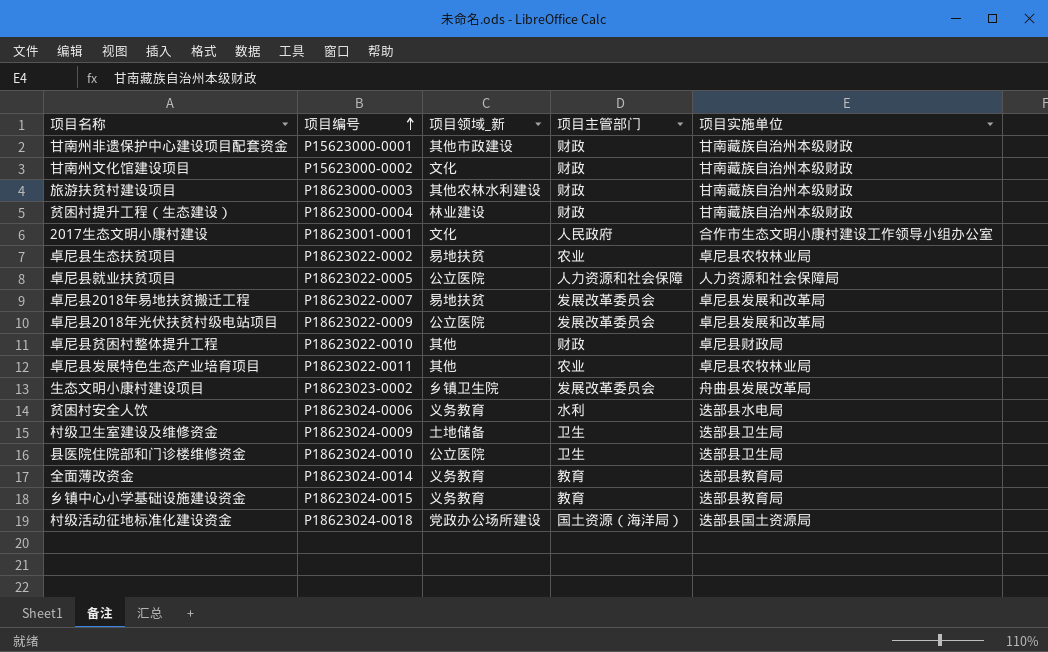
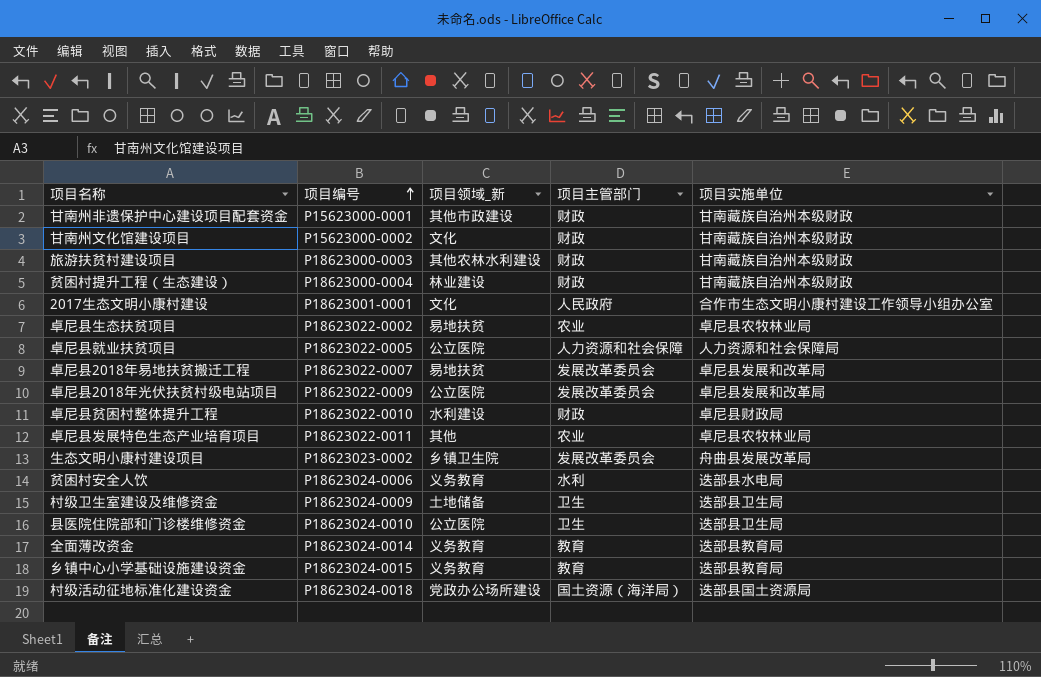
卓尼县贫困村整体提升工程 | 项目领域_新: 其他 -> 水利建设

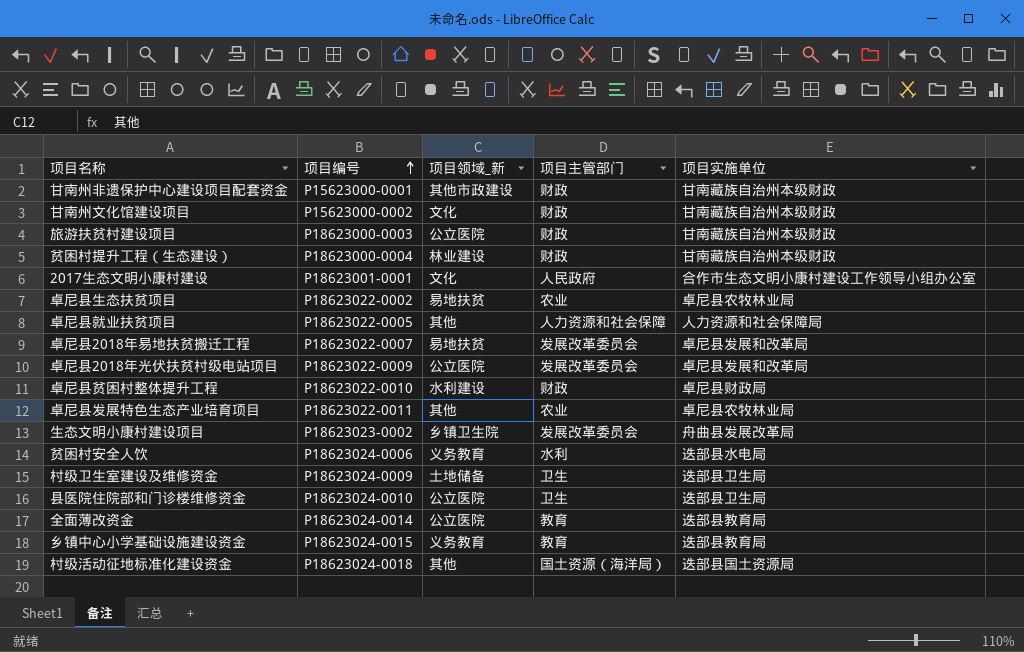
旅游扶贫村建设项目 | 项目领域_新: 其他农林水利建设 -> 公立医院
卓尼县就业扶贫项目 | 项目领域_新: 公立医院 -> 其他
全面薄改资金 | 项目领域_新: 义务教育 -> 公立医院
村级活动征地标准化建设资金 | 项目领域_新: 党政办公场所建设 -> 其他

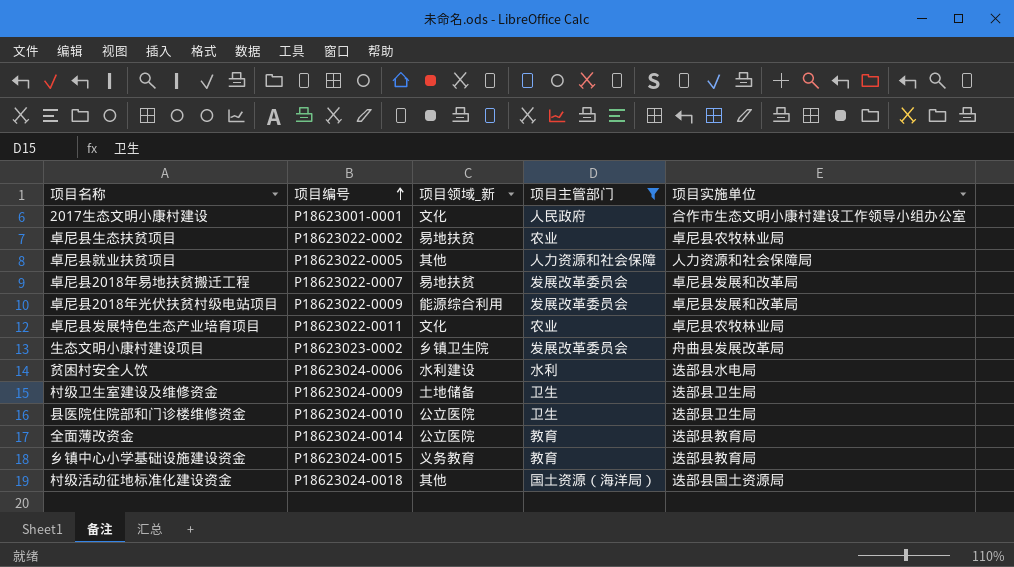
filter: none -> 项目主管部门 != 财政
卓尼县2018年光伏扶贫村级电站项目 | 项目领域_新: 公立医院 -> 能源综合利用
卓尼县发展特色生态产业培育项目 | 项目领域_新: 其他 -> 文化
贫困村安全人饮 | 项目领域_新: 义务教育 -> 水利建设

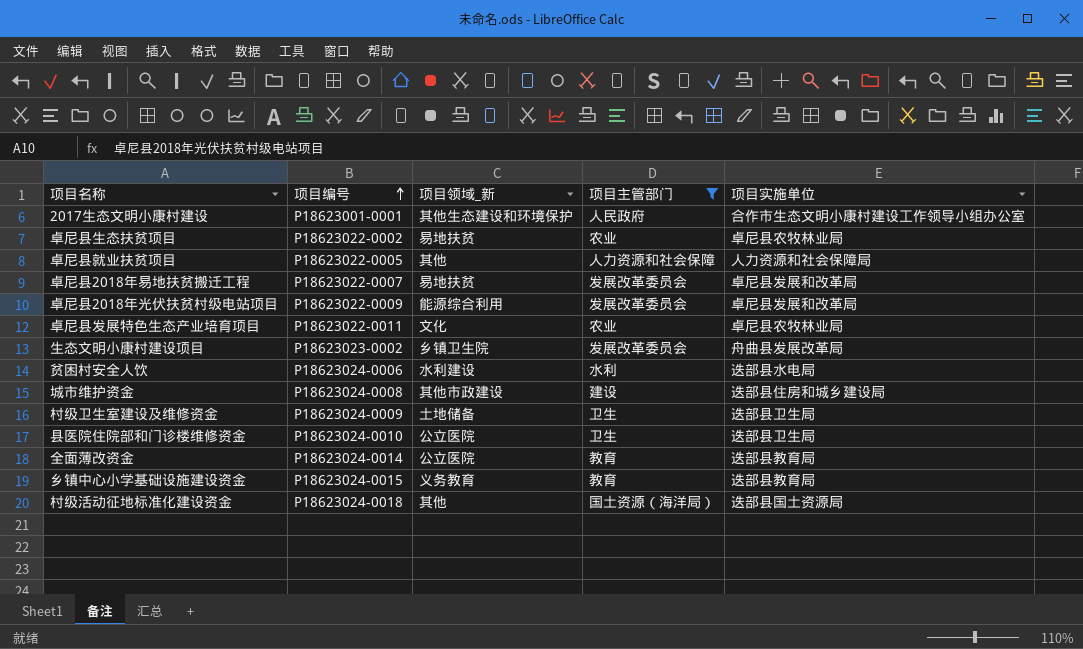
2017生态文明小康村建设 | 项目领域_新: 文化 -> 其他生态建设和环境保护
row 城市维护资金: none -> P18623024-0008 | 其他市政建设 | 建设 | 迭部县住房和城乡建设局

